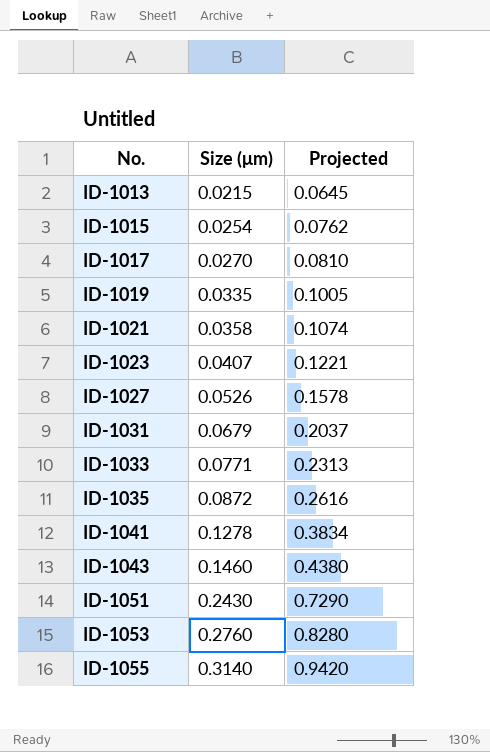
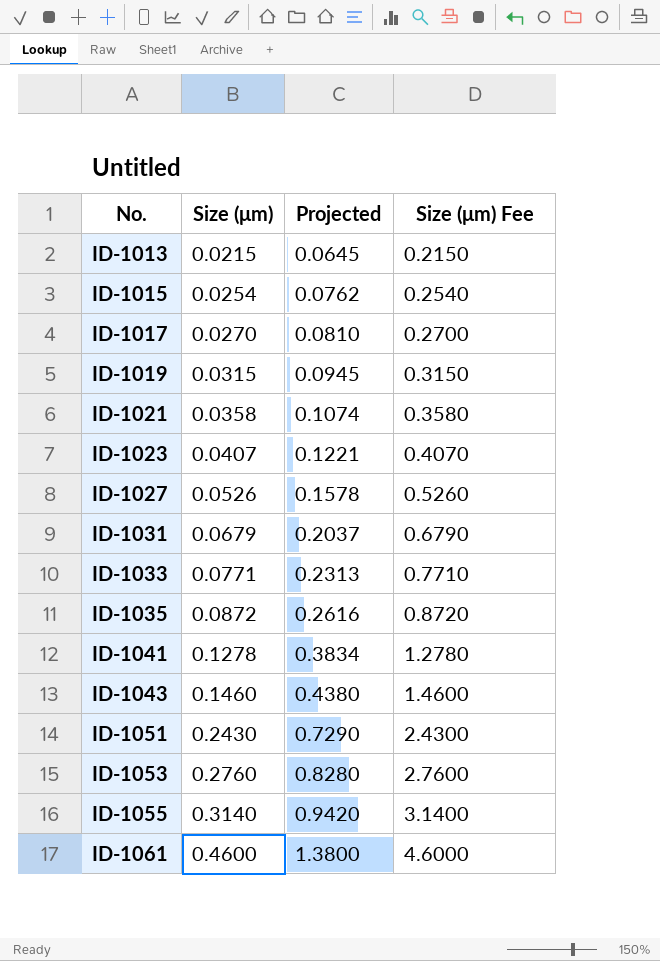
column Size (μm) Fee | formula: none -> [Size (μm)] * 10
ID-1019 | Size (μm): 0.0335 -> 0.0315
ID-1019 | Projected: 0.1005 -> 0.0945
row ID-1061: none -> 0.4600 | 1.3800 | 4.6000

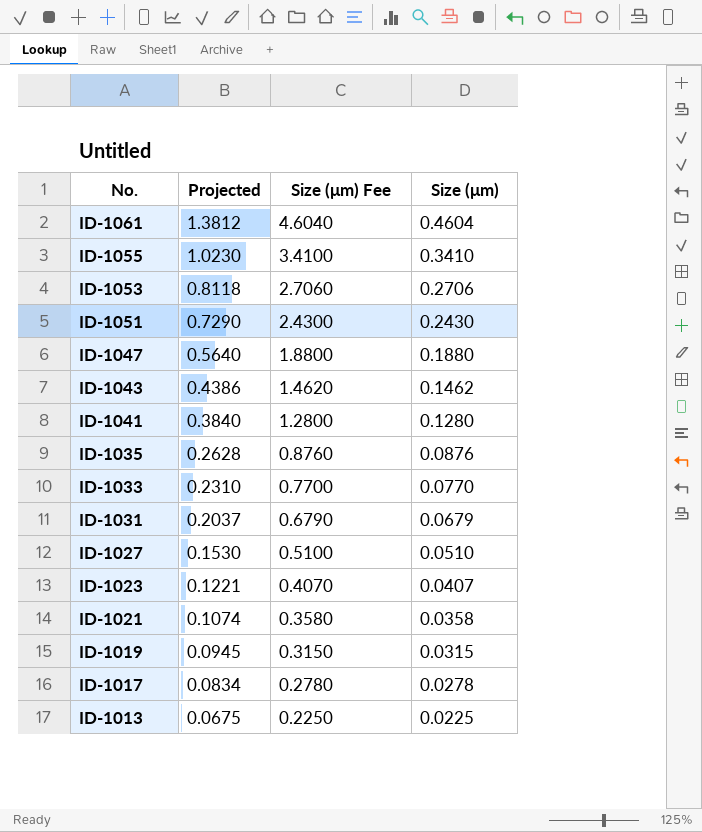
row order: No. ascending -> No. descending
column Size (μm) | position: 2 -> 4
row ID-1015: 0.0254 | 0.0762 | 0.2540 -> none
ID-1061 | Projected: 1.3800 -> 1.3812
ID-1061 | Size (μm) Fee: 4.6000 -> 4.6040
ID-1061 | Size (μm): 0.4600 -> 0.4604
ID-1055 | Projected: 0.9420 -> 1.0230
ID-1055 | Size (μm) Fee: 3.1400 -> 3.4100
ID-1055 | Size (μm): 0.3140 -> 0.3410
ID-1053 | Projected: 0.8280 -> 0.8118
ID-1053 | Size (μm) Fee: 2.7600 -> 2.7060
ID-1053 | Size (μm): 0.2760 -> 0.2706
row ID-1047: none -> 0.5640 | 1.8800 | 0.1880
ID-1043 | Projected: 0.4380 -> 0.4386
ID-1043 | Size (μm) Fee: 1.4600 -> 1.4620
ID-1043 | Size (μm): 0.1460 -> 0.1462
ID-1041 | Projected: 0.3834 -> 0.3840
ID-1041 | Size (μm) Fee: 1.2780 -> 1.2800
ID-1041 | Size (μm): 0.1278 -> 0.1280
ID-1035 | Projected: 0.2616 -> 0.2628
ID-1035 | Size (μm) Fee: 0.8720 -> 0.8760
ID-1035 | Size (μm): 0.0872 -> 0.0876
ID-1033 | Projected: 0.2313 -> 0.2310
ID-1033 | Size (μm) Fee: 0.7710 -> 0.7700
ID-1033 | Size (μm): 0.0771 -> 0.0770
ID-1027 | Projected: 0.1578 -> 0.1530
ID-1027 | Size (μm) Fee: 0.5260 -> 0.5100
ID-1027 | Size (μm): 0.0526 -> 0.0510
ID-1017 | Projected: 0.0810 -> 0.0834
ID-1017 | Size (μm) Fee: 0.2700 -> 0.2780
ID-1017 | Size (μm): 0.0270 -> 0.0278
ID-1013 | Projected: 0.0645 -> 0.0675
ID-1013 | Size (μm) Fee: 0.2150 -> 0.2250
ID-1013 | Size (μm): 0.0215 -> 0.0225

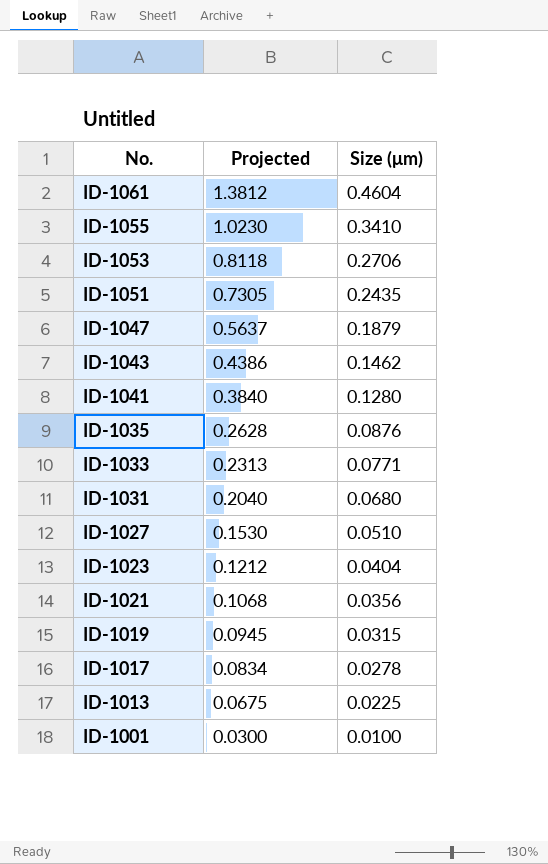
column Size (μm) Fee | formula: [Size (μm)] * 10 -> none
ID-1051 | Projected: 0.7290 -> 0.7305
ID-1051 | Size (μm): 0.2430 -> 0.2435
ID-1047 | Projected: 0.5640 -> 0.5637
ID-1047 | Size (μm): 0.1880 -> 0.1879
ID-1033 | Projected: 0.2310 -> 0.2313
ID-1033 | Size (μm): 0.0770 -> 0.0771
ID-1031 | Projected: 0.2037 -> 0.2040
ID-1031 | Size (μm): 0.0679 -> 0.0680
ID-1023 | Projected: 0.1221 -> 0.1212
ID-1023 | Size (μm): 0.0407 -> 0.0404
ID-1021 | Projected: 0.1074 -> 0.1068
ID-1021 | Size (μm): 0.0358 -> 0.0356
row ID-1001: none -> 0.0300 | 0.0100

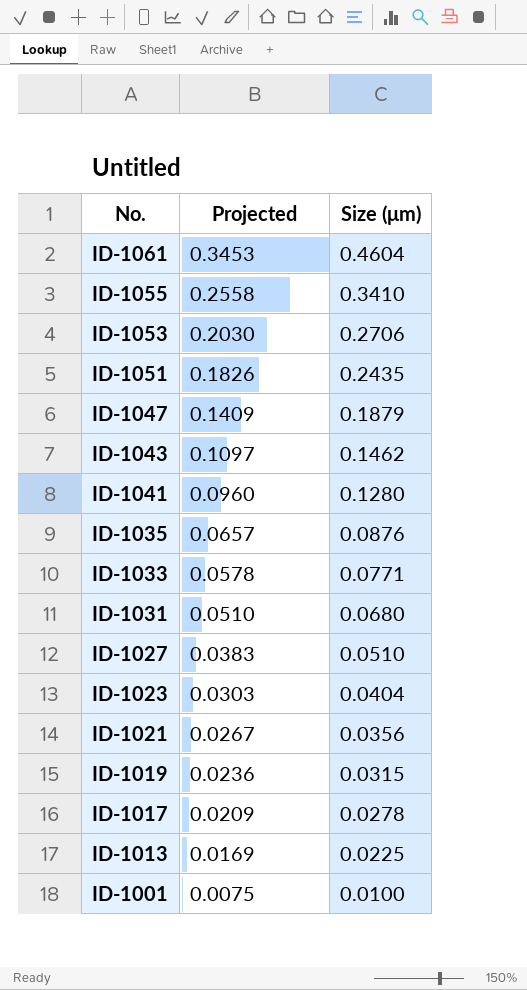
column Projected | formula: [Size (μm)] * 3 -> [Size (μm)] * 0.75

